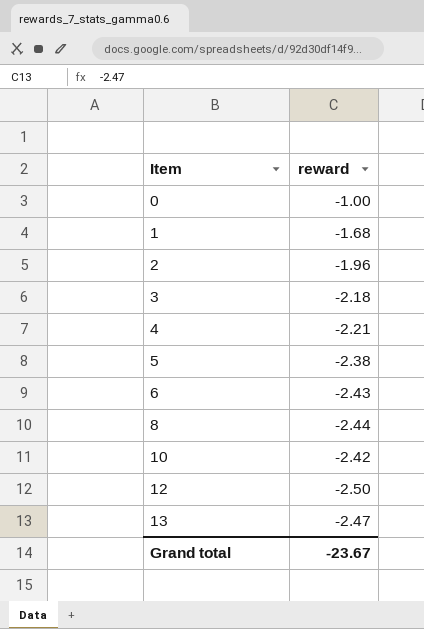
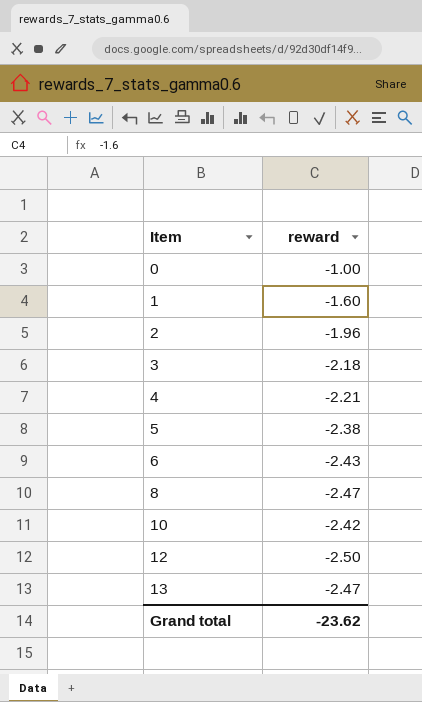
1 | reward: -1.68 -> -1.60
8 | reward: -2.44 -> -2.47
Grand total | reward: -23.67 -> -23.62

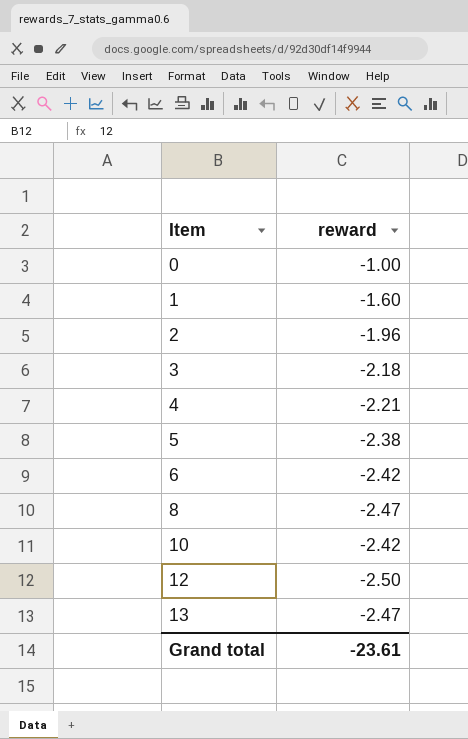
6 | reward: -2.43 -> -2.42
Grand total | reward: -23.62 -> -23.61

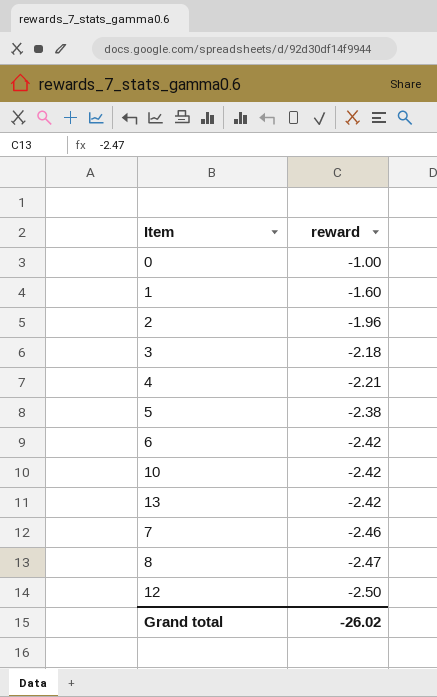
row order: Item ascending -> reward descending
13 | reward: -2.47 -> -2.42
row 7: none -> -2.46
Grand total | reward: -23.61 -> -26.02

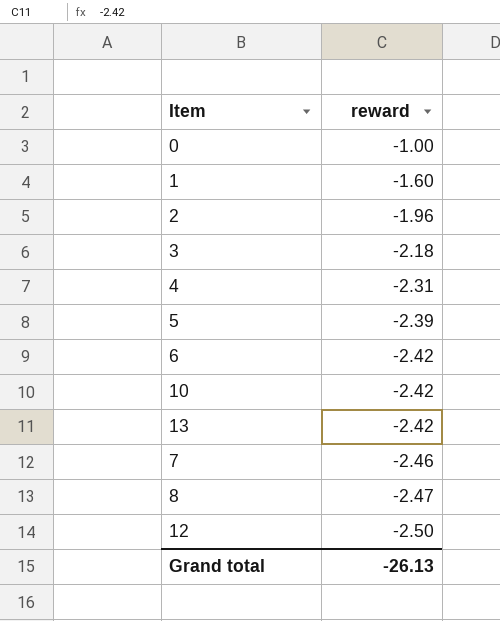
4 | reward: -2.21 -> -2.31
5 | reward: -2.38 -> -2.39
Grand total | reward: -26.02 -> -26.13

